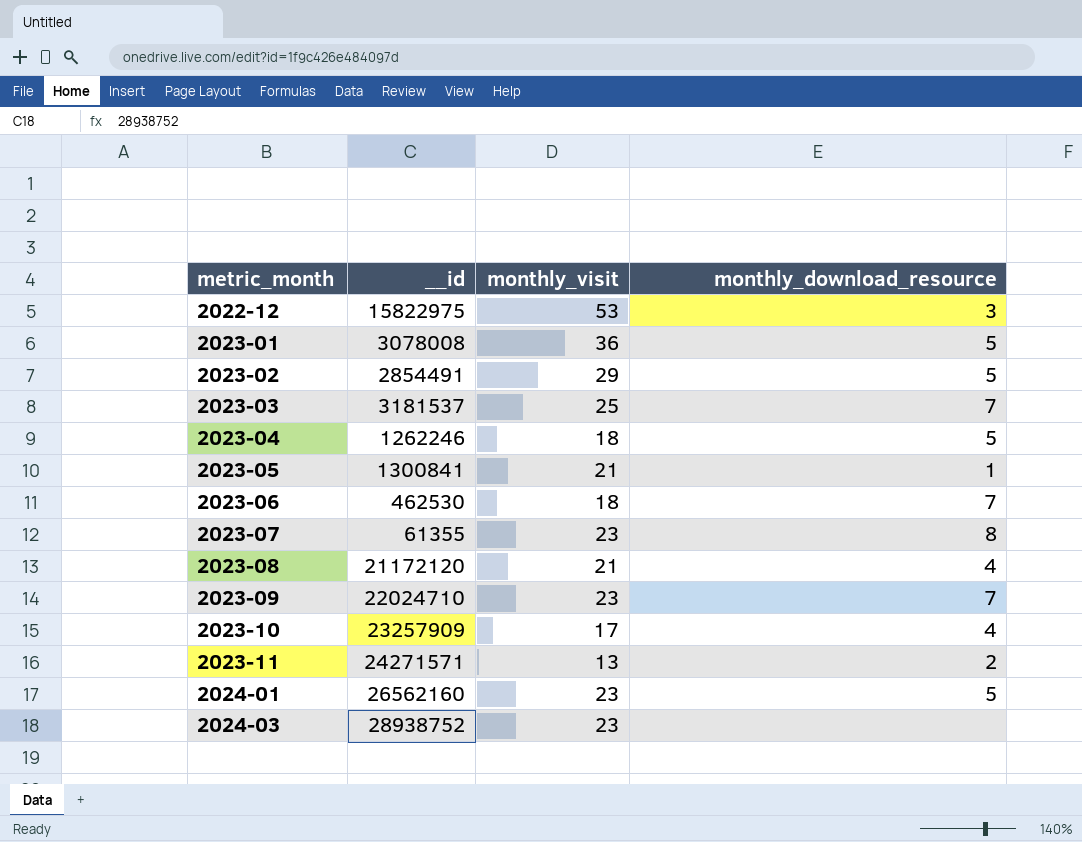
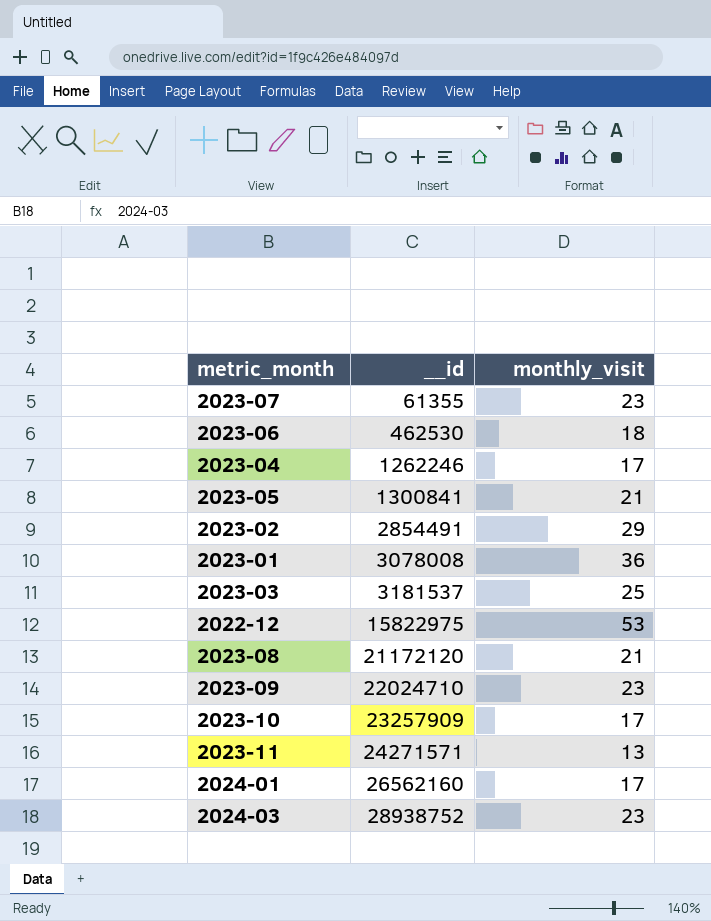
row order: metric_month ascending -> __id ascending
column monthly_download_resource | position: 4 -> none
2023-04 | monthly_visit: 18 -> 17
2024-01 | monthly_visit: 23 -> 17

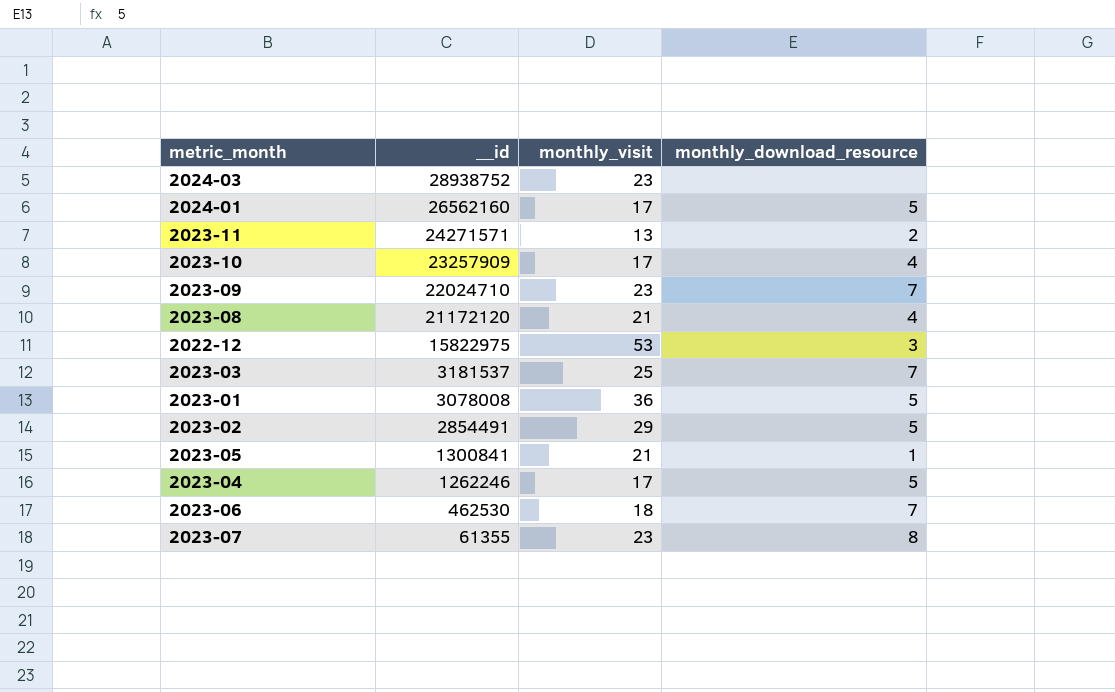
row order: __id ascending -> __id descending
column monthly_download_resource | position: none -> 4

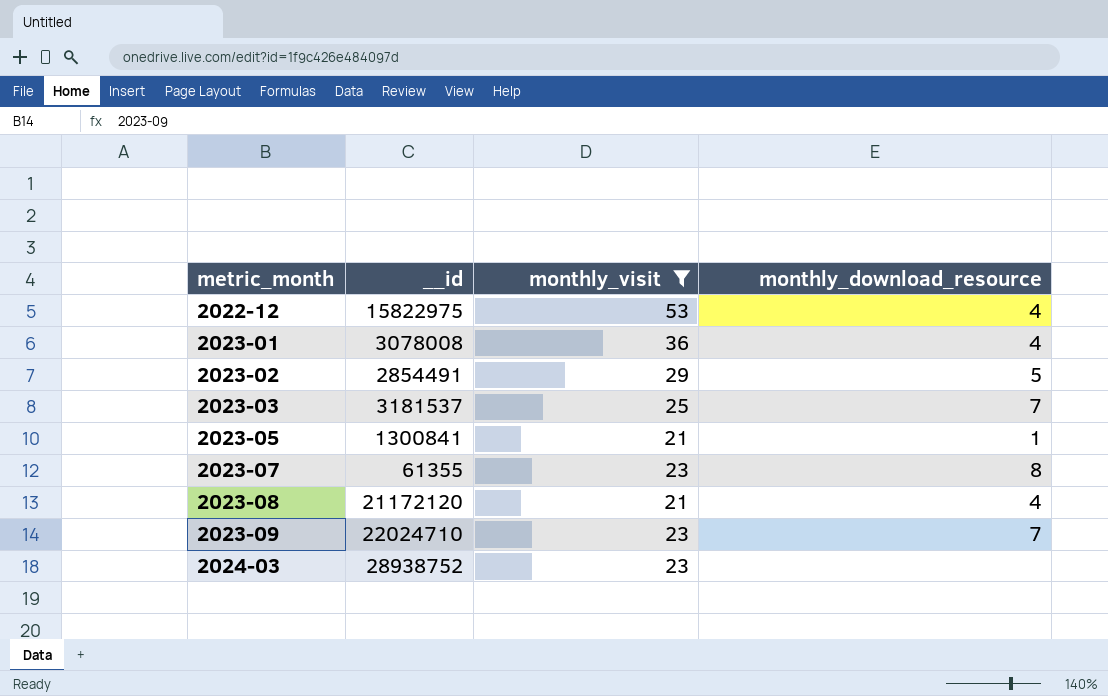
filter: none -> monthly_visit >= 21
row order: __id descending -> metric_month ascending
2022-12 | monthly_download_resource: 3 -> 4
2023-01 | monthly_download_resource: 5 -> 4

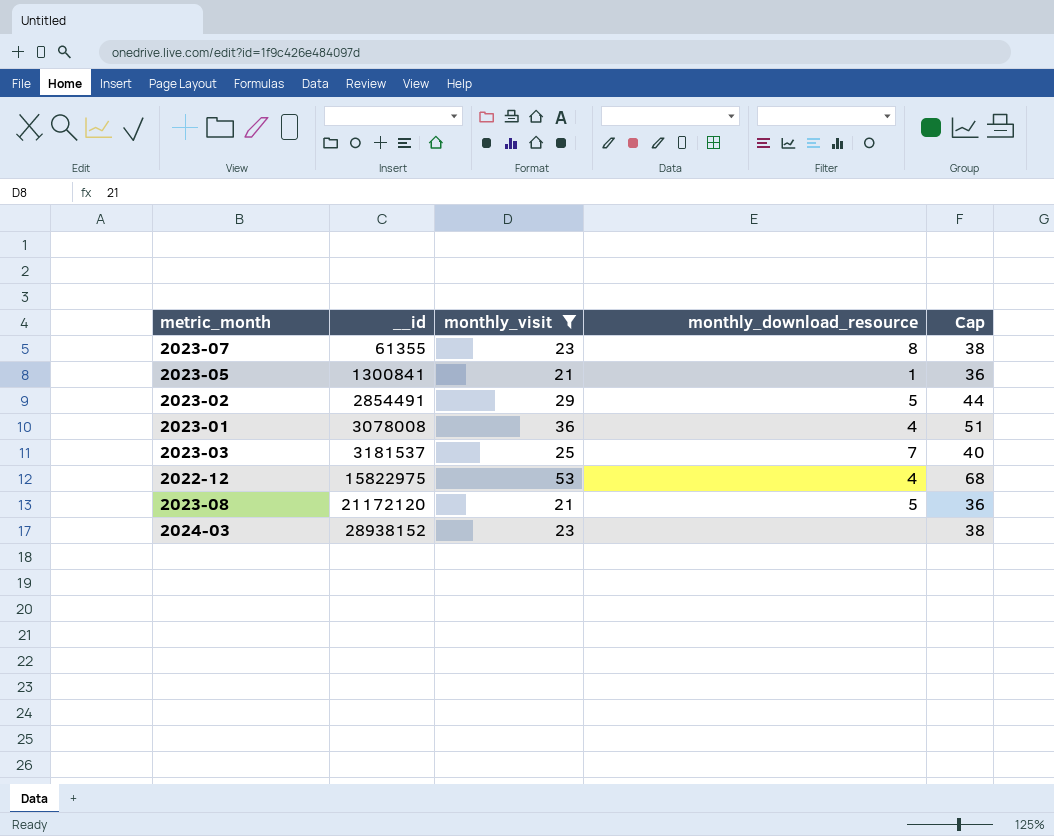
row order: metric_month ascending -> __id ascending
column Cap | formula: none -> [monthly_visit] + 15
row 2023-09: 22024710 | 23 | 7 -> none
2023-08 | monthly_download_resource: 4 -> 5
2024-03 | __id: 28938752 -> 28938152

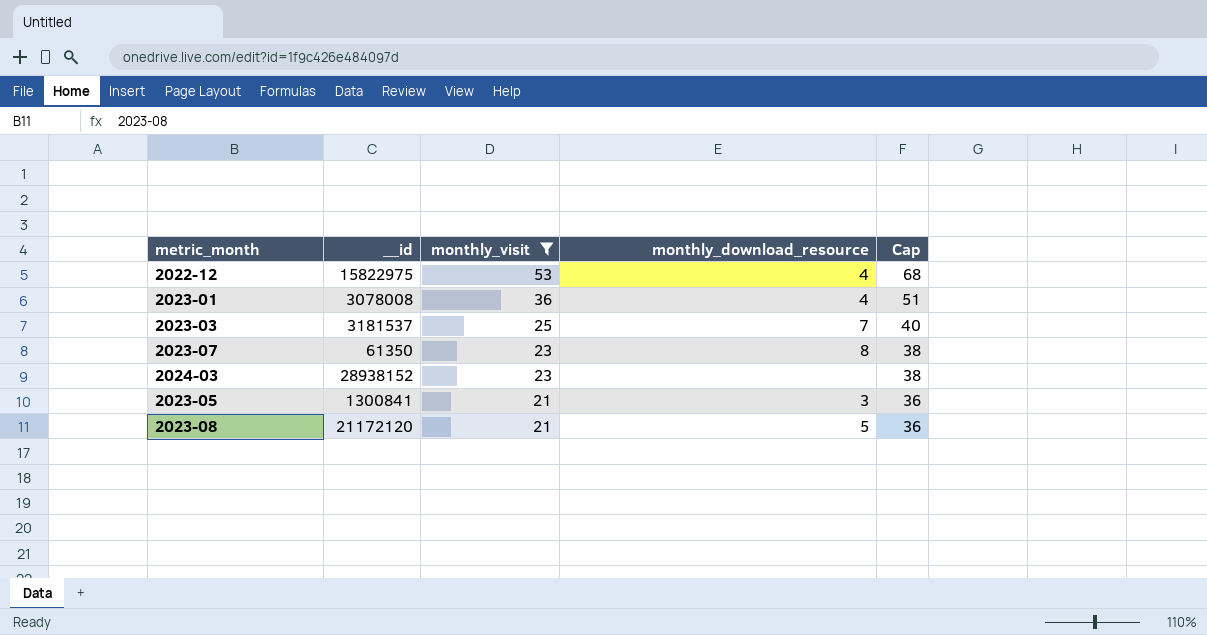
row order: __id ascending -> monthly_visit descending
row 2023-02: 2854491 | 29 | 5 | 44 -> none
2023-07 | __id: 61355 -> 61350
2023-05 | monthly_download_resource: 1 -> 3

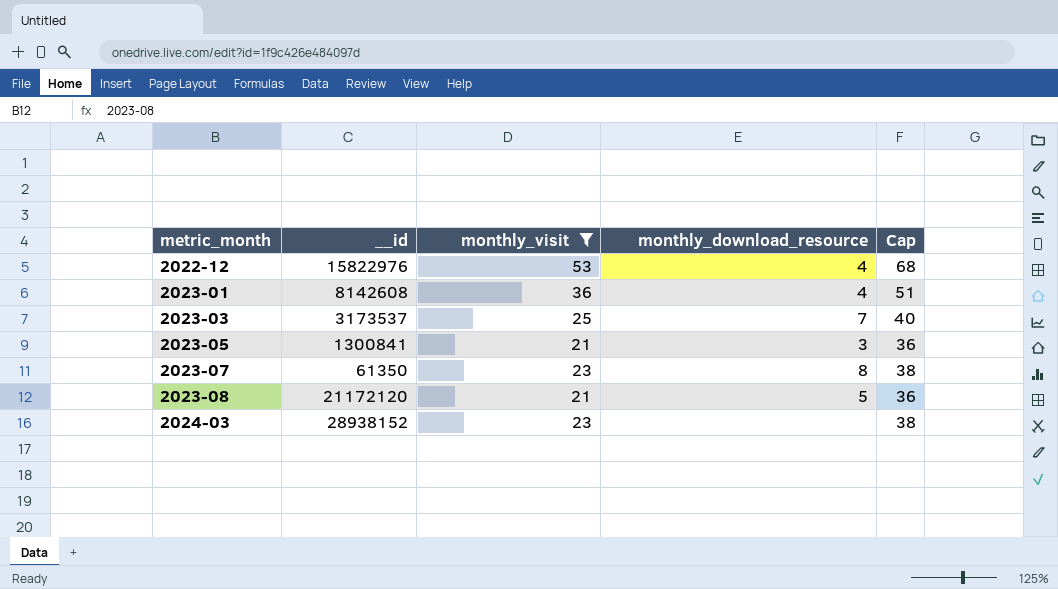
row order: monthly_visit descending -> metric_month ascending
2022-12 | __id: 15822975 -> 15822976
2023-01 | __id: 3078008 -> 8142608
2023-03 | __id: 3181537 -> 3173537

